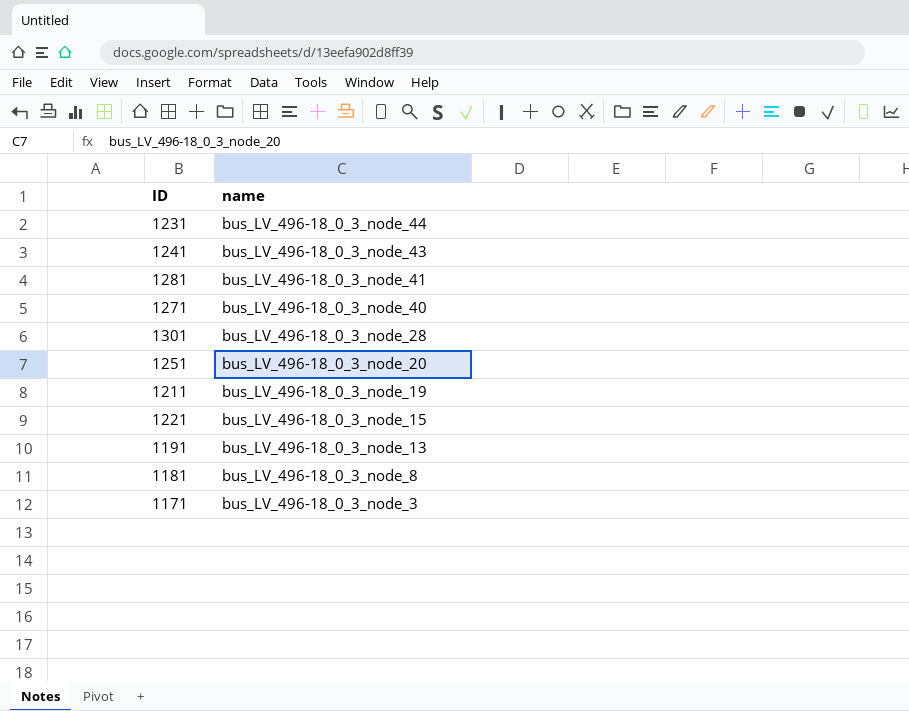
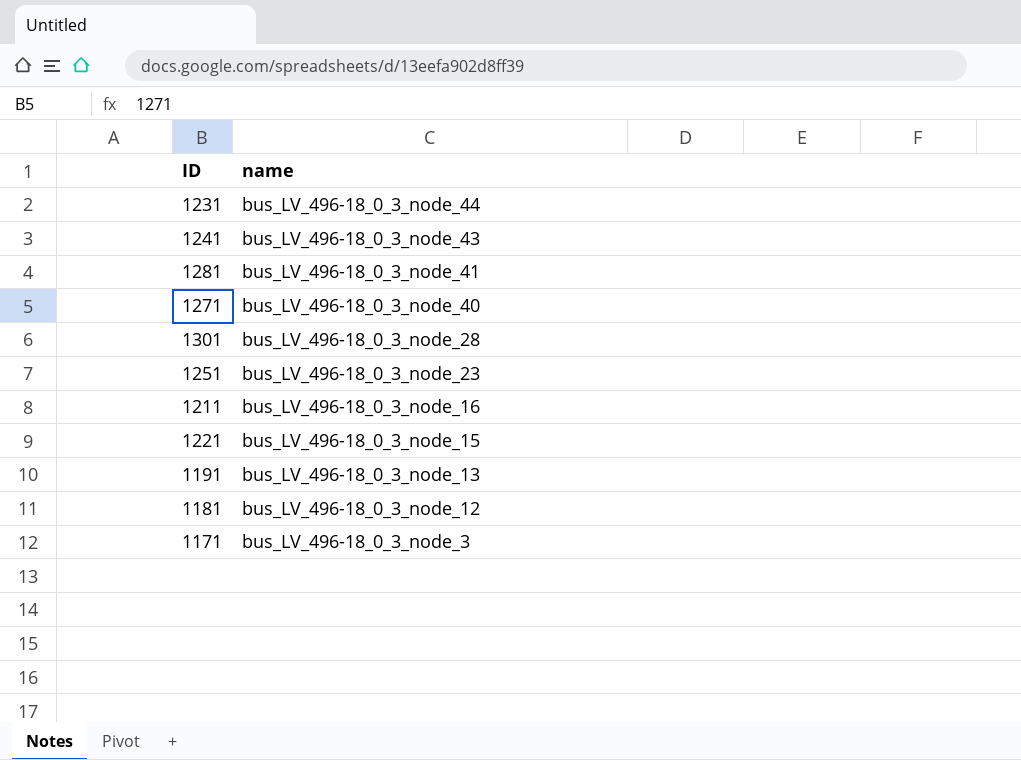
1251 | name: bus_LV_496-18_0_3_node_20 -> bus_LV_496-18_0_3_node_23
1211 | name: bus_LV_496-18_0_3_node_19 -> bus_LV_496-18_0_3_node_16
1181 | name: bus_LV_496-18_0_3_node_8 -> bus_LV_496-18_0_3_node_12

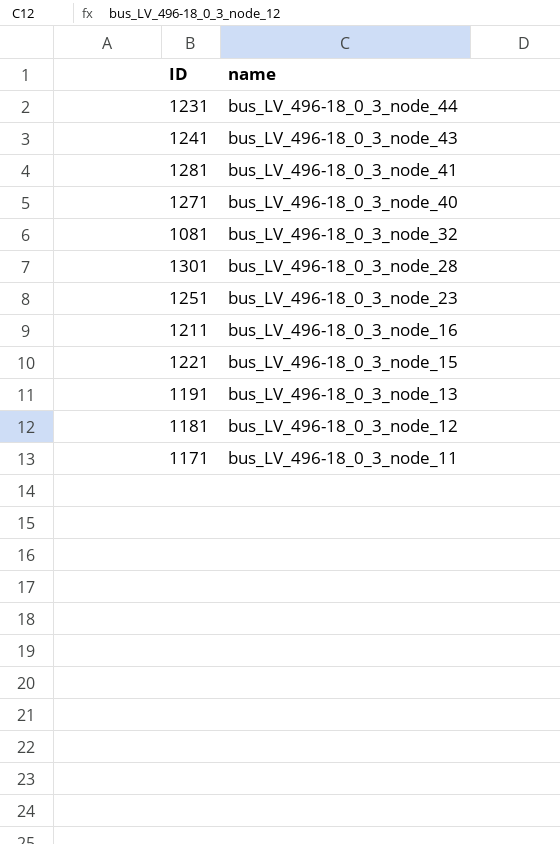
row 1081: none -> bus_LV_496-18_0_3_node_32
1171 | name: bus_LV_496-18_0_3_node_3 -> bus_LV_496-18_0_3_node_11

